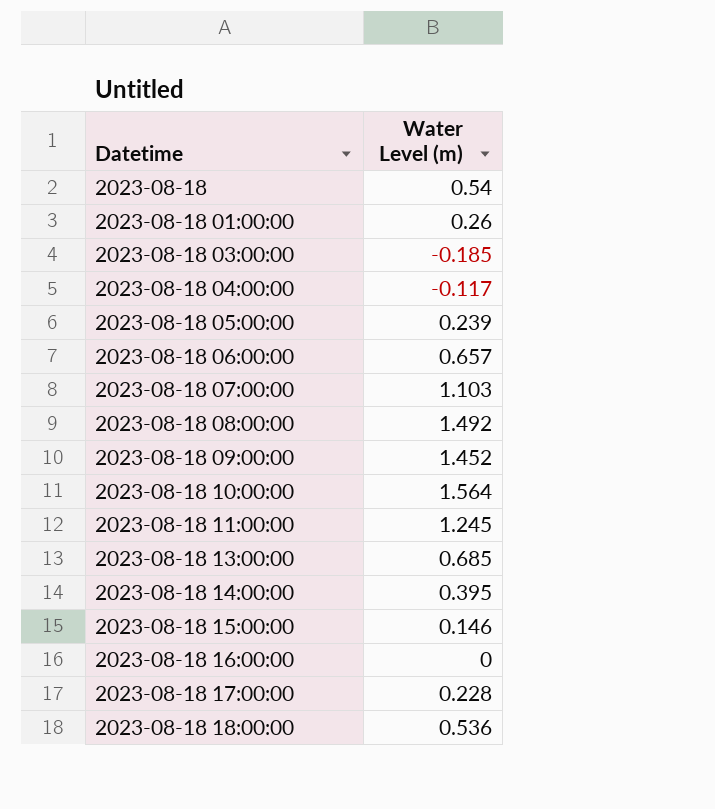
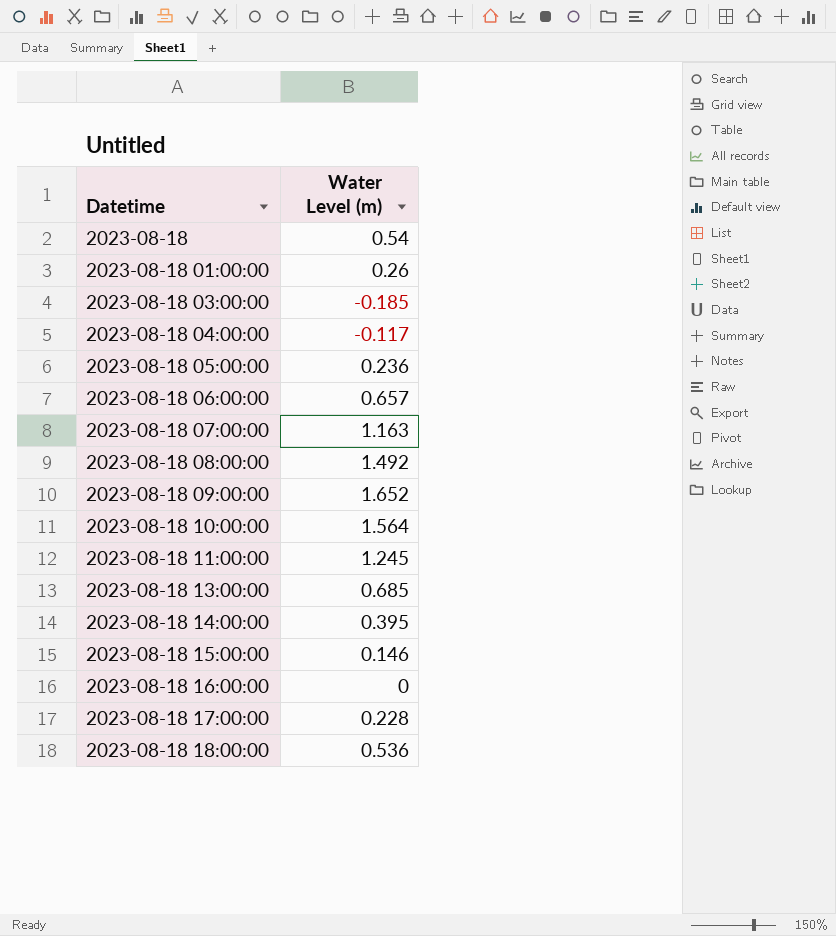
2023-08-18 05:00:00 | Water Level (m): 0.239 -> 0.236
2023-08-18 07:00:00 | Water Level (m): 1.103 -> 1.163
2023-08-18 09:00:00 | Water Level (m): 1.452 -> 1.652

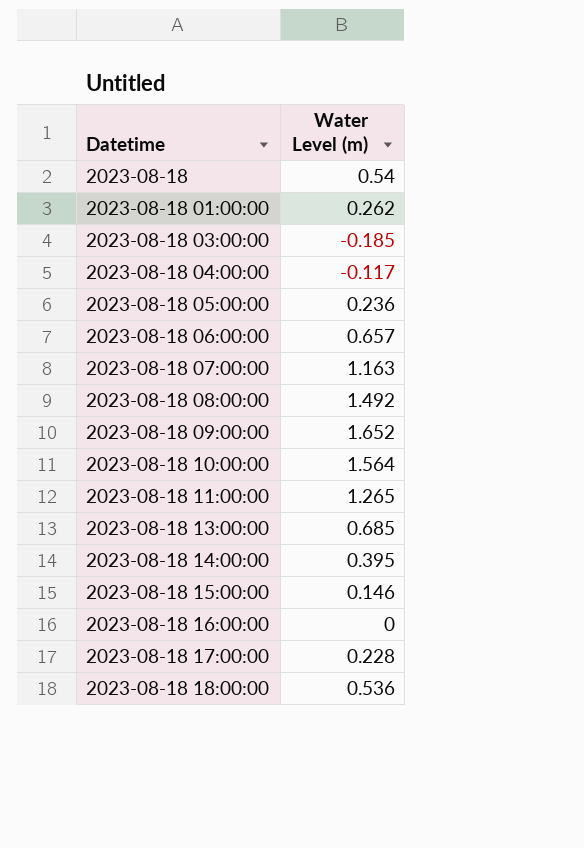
2023-08-18 01:00:00 | Water Level (m): 0.26 -> 0.262
2023-08-18 11:00:00 | Water Level (m): 1.245 -> 1.265

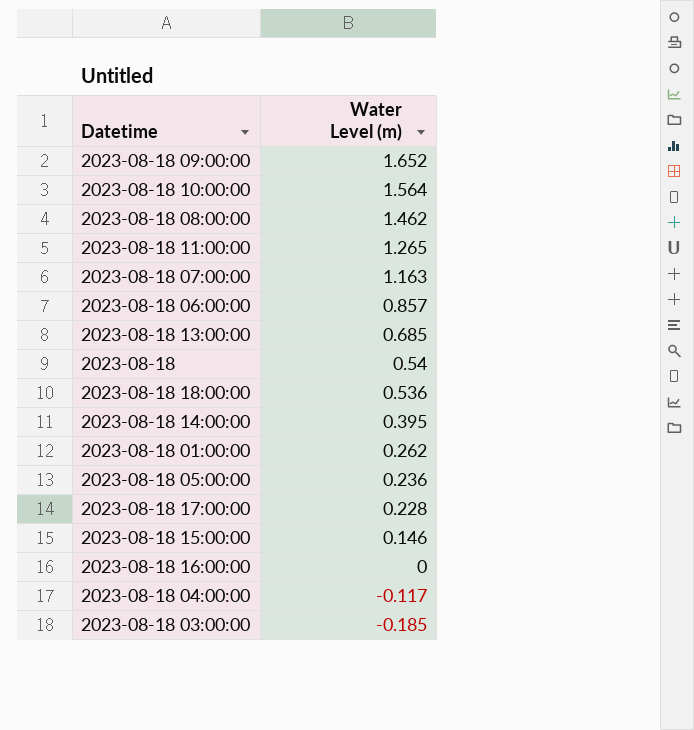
row order: Datetime ascending -> Water Level (m) descending
2023-08-18 08:00:00 | Water Level (m): 1.492 -> 1.462
2023-08-18 06:00:00 | Water Level (m): 0.657 -> 0.857

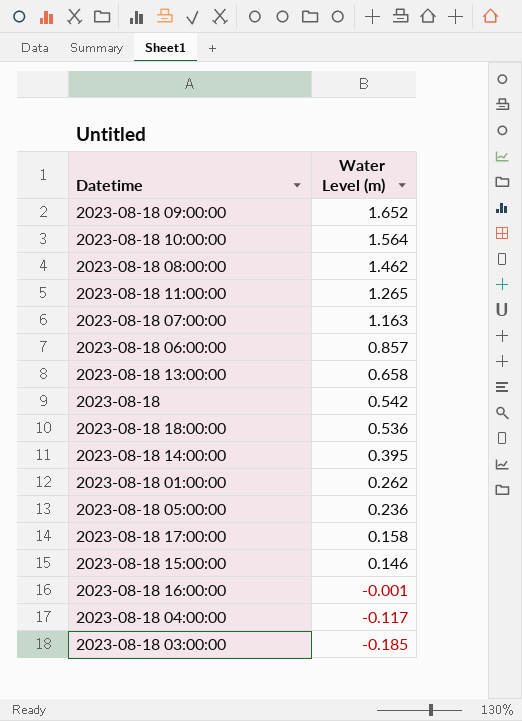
2023-08-18 13:00:00 | Water Level (m): 0.685 -> 0.658
2023-08-18 | Water Level (m): 0.54 -> 0.542
2023-08-18 17:00:00 | Water Level (m): 0.228 -> 0.158
2023-08-18 16:00:00 | Water Level (m): 0 -> -0.001

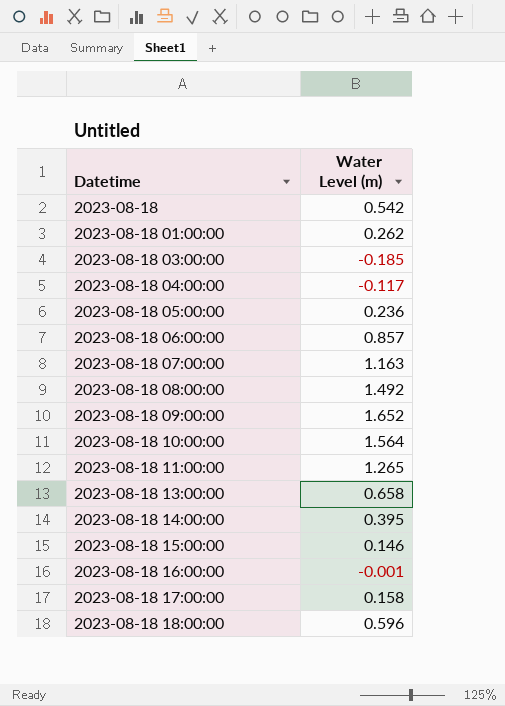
row order: Water Level (m) descending -> Datetime ascending
2023-08-18 08:00:00 | Water Level (m): 1.462 -> 1.492
2023-08-18 18:00:00 | Water Level (m): 0.536 -> 0.596

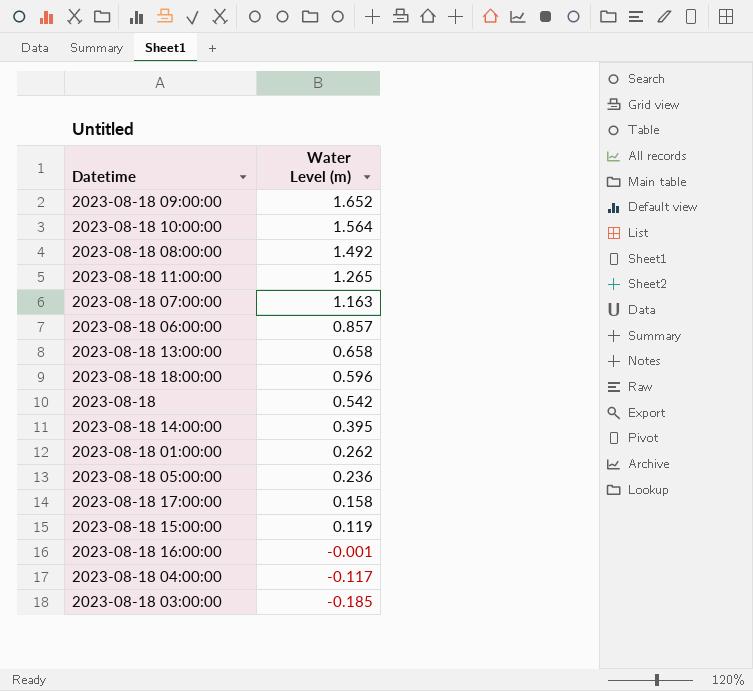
row order: Datetime ascending -> Water Level (m) descending
2023-08-18 15:00:00 | Water Level (m): 0.146 -> 0.119

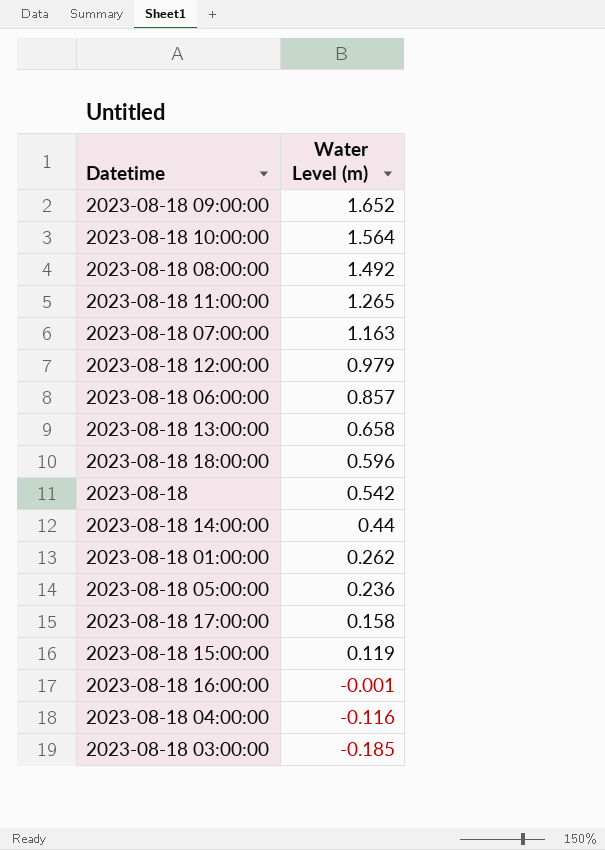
row 2023-08-18 12:00:00: none -> 0.979
2023-08-18 14:00:00 | Water Level (m): 0.395 -> 0.44
2023-08-18 04:00:00 | Water Level (m): -0.117 -> -0.116

